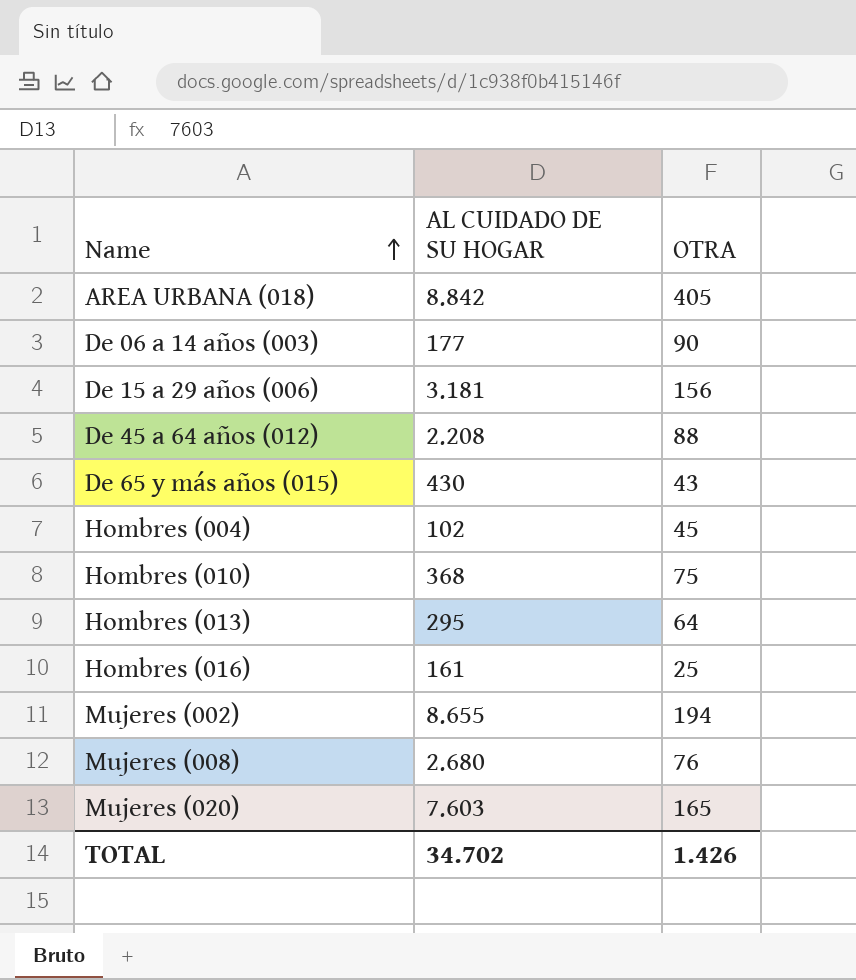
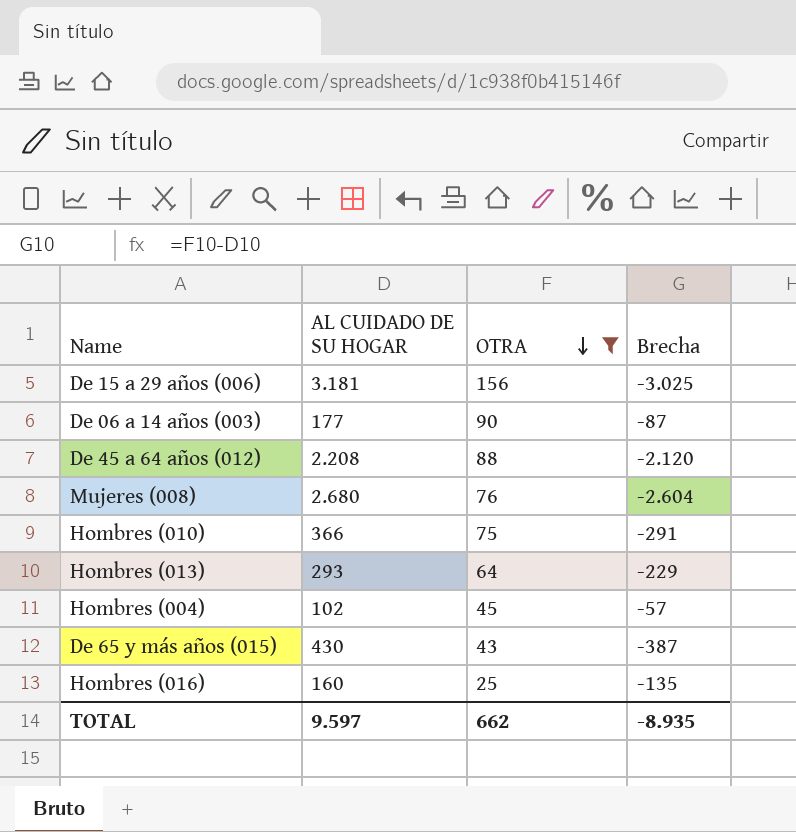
filter: none -> OTRA <= 156
row order: Name ascending -> OTRA descending
column Brecha | formula: none -> [OTRA] - [AL CUIDADO DE SU HOGAR]
Hombres (010) | AL CUIDADO DE SU HOGAR: 368 -> 366
Hombres (013) | AL CUIDADO DE SU HOGAR: 295 -> 293
Hombres (016) | AL CUIDADO DE SU HOGAR: 161 -> 160
TOTAL | AL CUIDADO DE SU HOGAR: 34.702 -> 9.597
TOTAL | OTRA: 1.426 -> 662

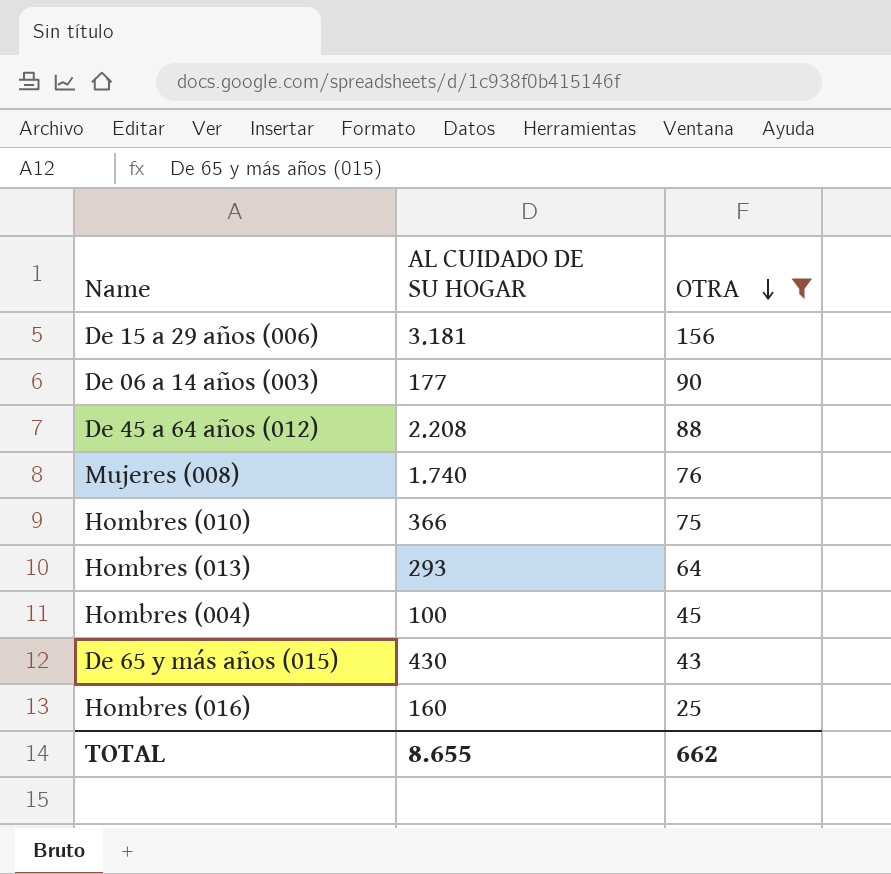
column Brecha | formula: [OTRA] - [AL CUIDADO DE SU HOGAR] -> none
Mujeres (008) | AL CUIDADO DE SU HOGAR: 2.680 -> 1.740
Hombres (004) | AL CUIDADO DE SU HOGAR: 102 -> 100
TOTAL | AL CUIDADO DE SU HOGAR: 9.597 -> 8.655

